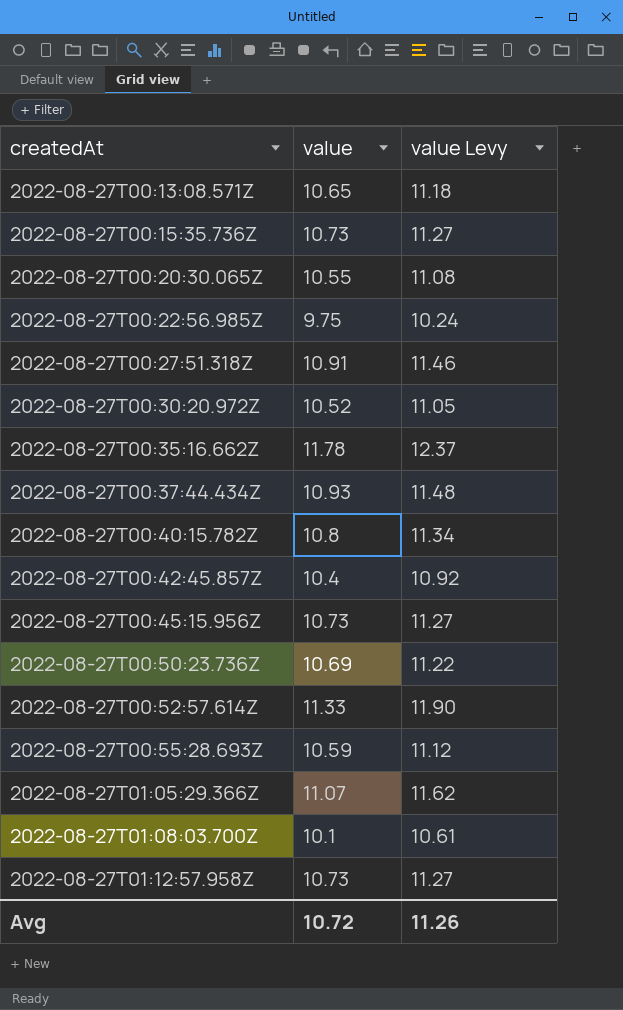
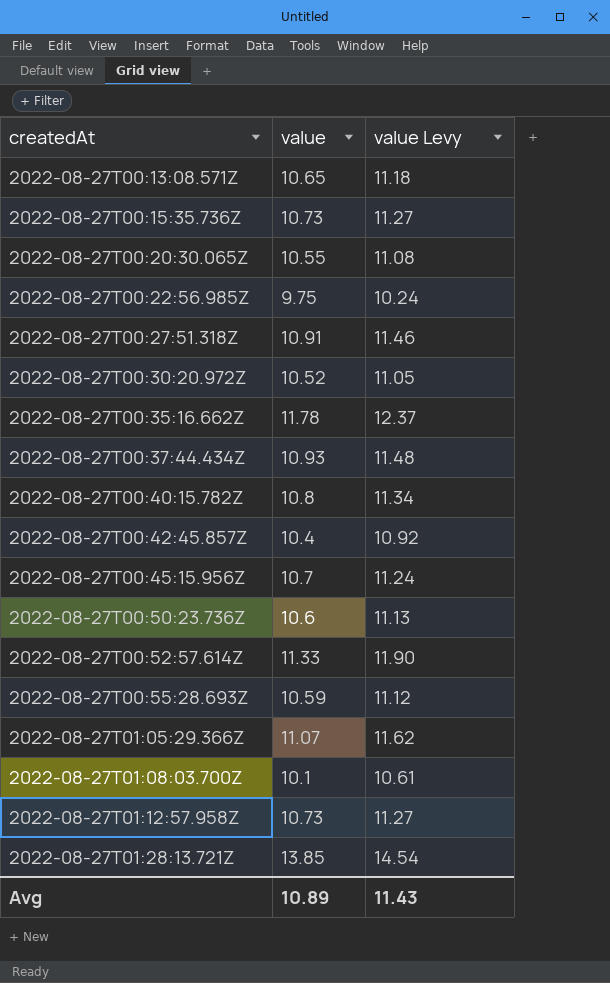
2022-08-27T00:45:15.956Z | value: 10.73 -> 10.7
2022-08-27T00:45:15.956Z | value Levy: 11.27 -> 11.24
2022-08-27T00:50:23.736Z | value: 10.69 -> 10.6
2022-08-27T00:50:23.736Z | value Levy: 11.22 -> 11.13
row 2022-08-27T01:28:13.721Z: none -> 13.85 | 14.54
Avg | value: 10.72 -> 10.89
Avg | value Levy: 11.26 -> 11.43

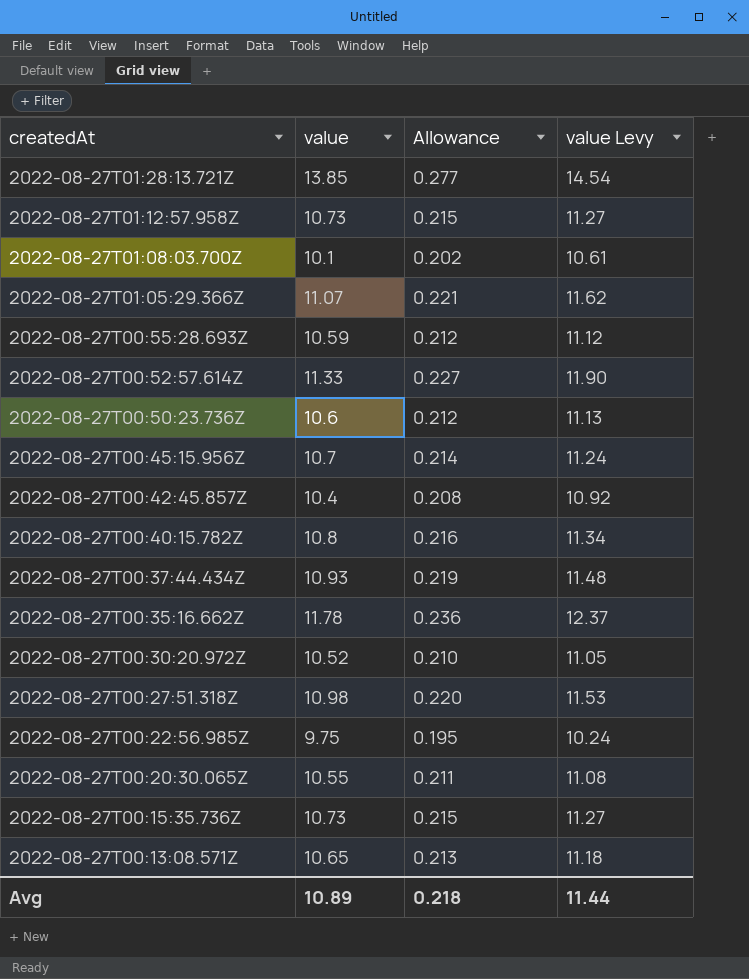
row order: createdAt ascending -> createdAt descending
column Allowance | formula: none -> [value] * 0.02
2022-08-27T00:27:51.318Z | value: 10.91 -> 10.98
2022-08-27T00:27:51.318Z | value Levy: 11.46 -> 11.53
Avg | value Levy: 11.43 -> 11.44

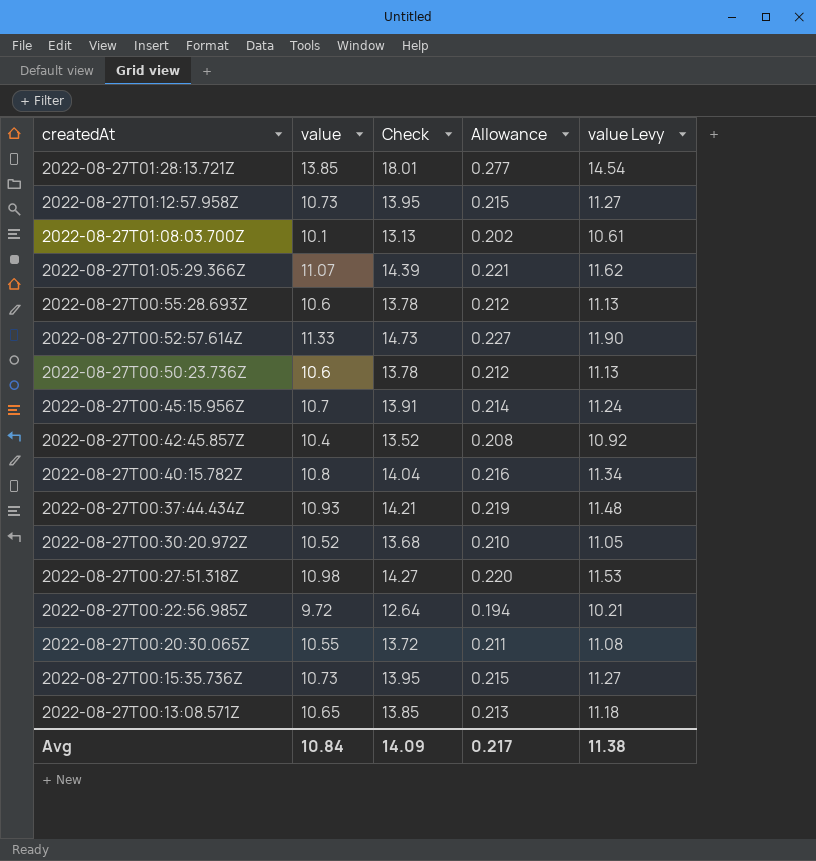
column Check | formula: none -> [value] * 1.3
row 2022-08-27T00:35:16.662Z: 11.78 | 0.236 | 12.37 -> none
2022-08-27T00:55:28.693Z | value: 10.59 -> 10.6
2022-08-27T00:55:28.693Z | value Levy: 11.12 -> 11.13
2022-08-27T00:22:56.985Z | value: 9.75 -> 9.72
2022-08-27T00:22:56.985Z | Allowance: 0.195 -> 0.194
2022-08-27T00:22:56.985Z | value Levy: 10.24 -> 10.21
Avg | value: 10.89 -> 10.84
Avg | Allowance: 0.218 -> 0.217
Avg | value Levy: 11.44 -> 11.38

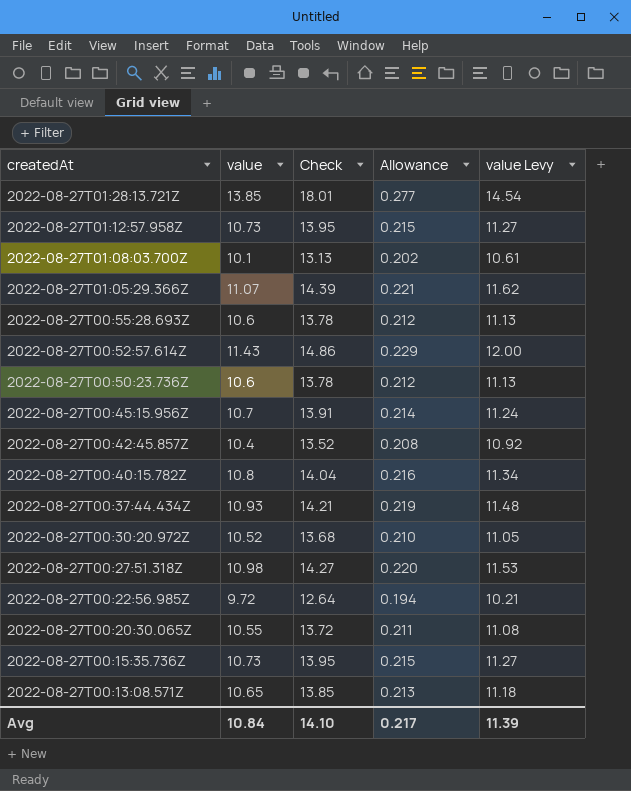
2022-08-27T00:52:57.614Z | value: 11.33 -> 11.43
2022-08-27T00:52:57.614Z | Check: 14.73 -> 14.86
2022-08-27T00:52:57.614Z | Allowance: 0.227 -> 0.229
2022-08-27T00:52:57.614Z | value Levy: 11.90 -> 12.00
Avg | Check: 14.09 -> 14.10
Avg | value Levy: 11.38 -> 11.39

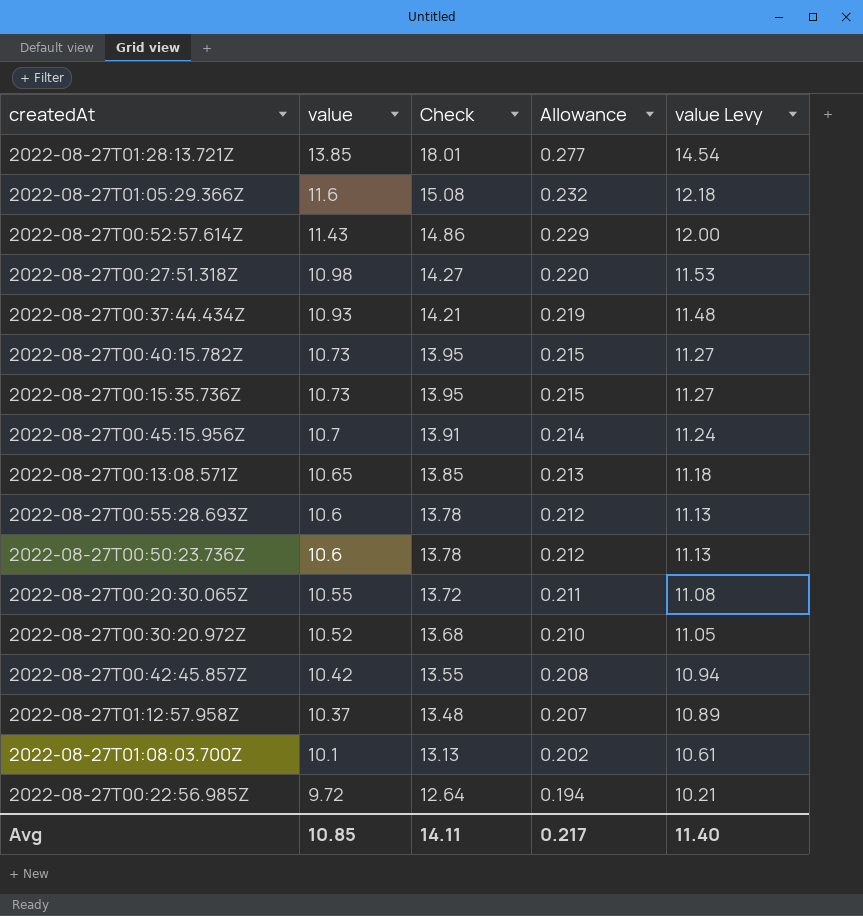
row order: createdAt descending -> value descending
2022-08-27T01:05:29.366Z | value: 11.07 -> 11.6
2022-08-27T01:05:29.366Z | Check: 14.39 -> 15.08
2022-08-27T01:05:29.366Z | Allowance: 0.221 -> 0.232
2022-08-27T01:05:29.366Z | value Levy: 11.62 -> 12.18
2022-08-27T00:40:15.782Z | value: 10.8 -> 10.73
2022-08-27T00:40:15.782Z | Check: 14.04 -> 13.95
2022-08-27T00:40:15.782Z | Allowance: 0.216 -> 0.215
2022-08-27T00:40:15.782Z | value Levy: 11.34 -> 11.27
2022-08-27T00:42:45.857Z | value: 10.4 -> 10.42
2022-08-27T00:42:45.857Z | Check: 13.52 -> 13.55
2022-08-27T00:42:45.857Z | value Levy: 10.92 -> 10.94
2022-08-27T01:12:57.958Z | value: 10.73 -> 10.37
2022-08-27T01:12:57.958Z | Check: 13.95 -> 13.48
2022-08-27T01:12:57.958Z | Allowance: 0.215 -> 0.207
2022-08-27T01:12:57.958Z | value Levy: 11.27 -> 10.89
Avg | value: 10.84 -> 10.85
Avg | Check: 14.10 -> 14.11
Avg | value Levy: 11.39 -> 11.40

